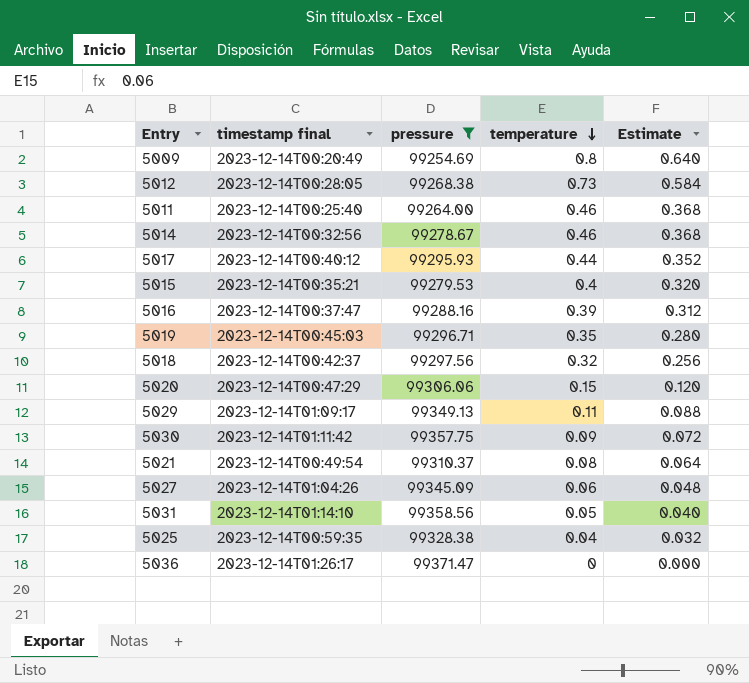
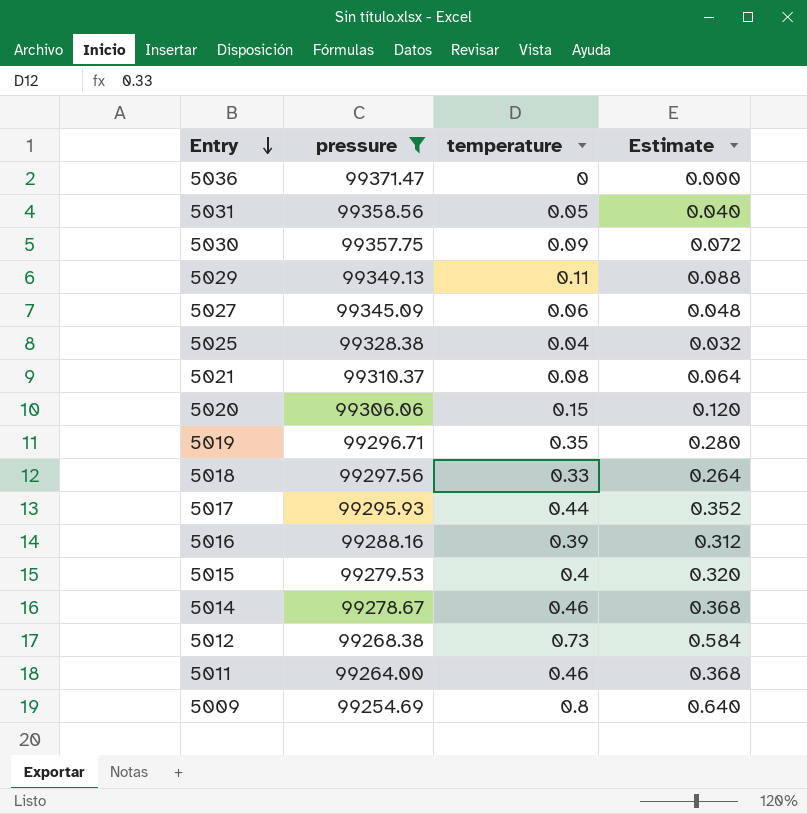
row order: temperature descending -> Entry descending
column timestamp final | position: 2 -> none
5018 | temperature: 0.32 -> 0.33
5018 | Estimate: 0.256 -> 0.264

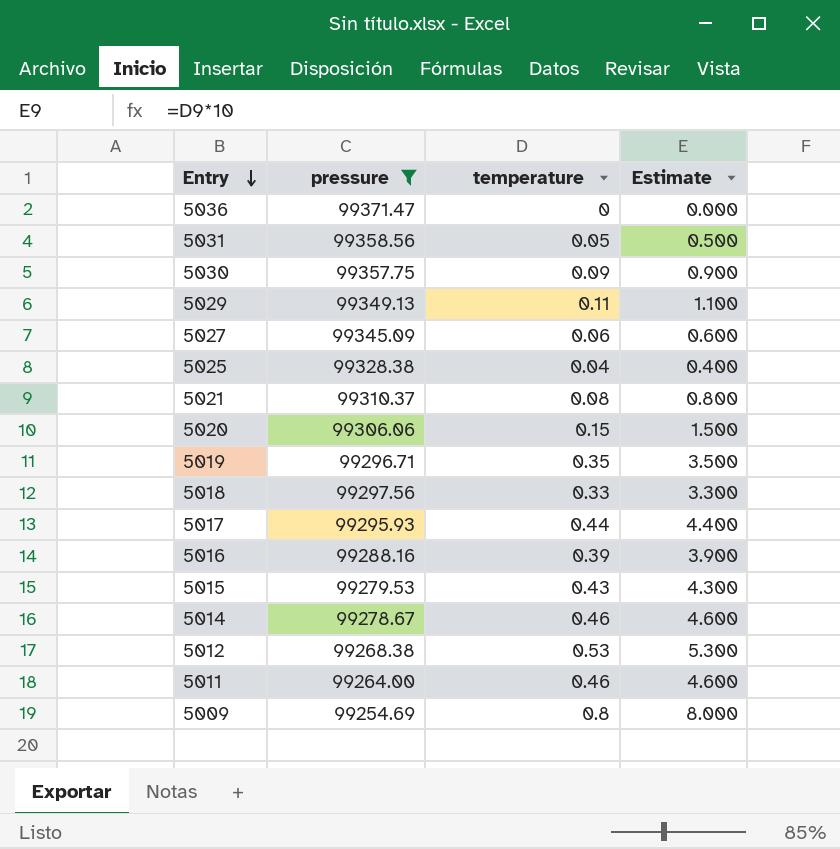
column Estimate | formula: [temperature] * 0.8 -> [temperature] * 10
5015 | temperature: 0.4 -> 0.43
5012 | temperature: 0.73 -> 0.53

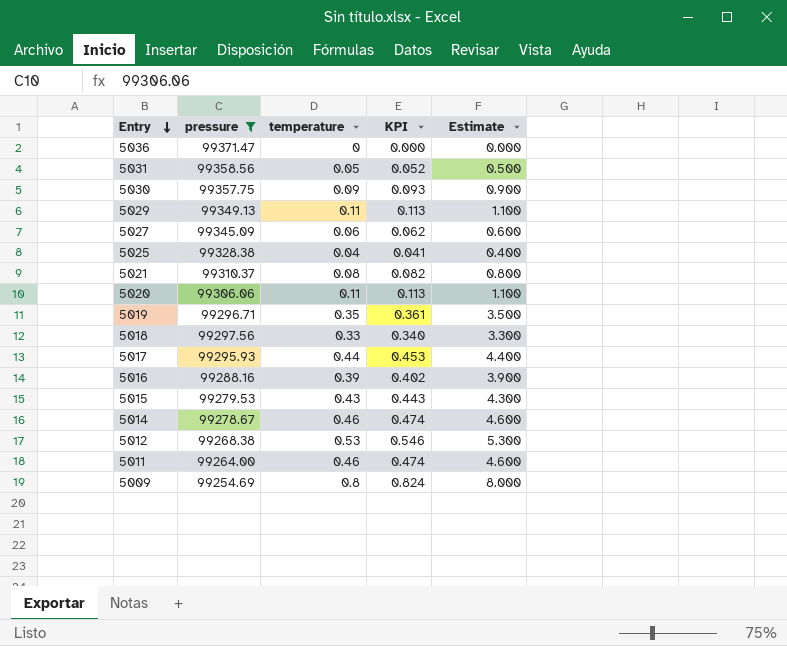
column KPI | formula: none -> [temperature] * 1.03
5020 | temperature: 0.15 -> 0.11
5020 | Estimate: 1.500 -> 1.100

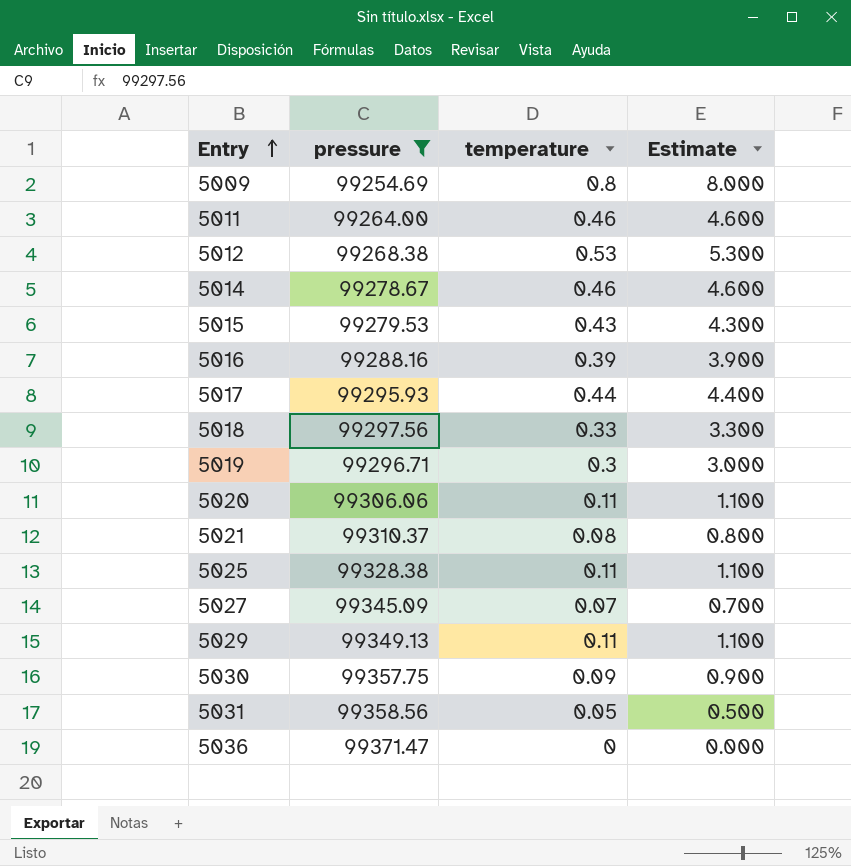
row order: Entry descending -> Entry ascending
column KPI | formula: [temperature] * 1.03 -> none
5019 | temperature: 0.35 -> 0.3
5019 | Estimate: 3.500 -> 3.000
5025 | temperature: 0.04 -> 0.11
5025 | Estimate: 0.400 -> 1.100
5027 | temperature: 0.06 -> 0.07
5027 | Estimate: 0.600 -> 0.700

